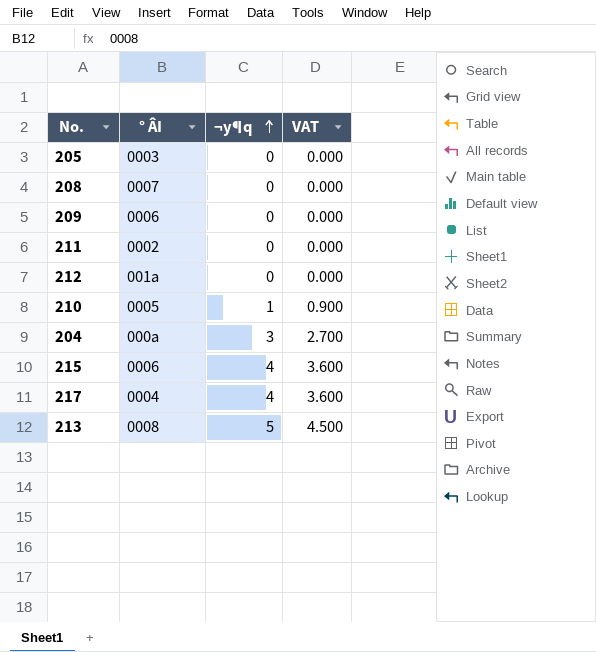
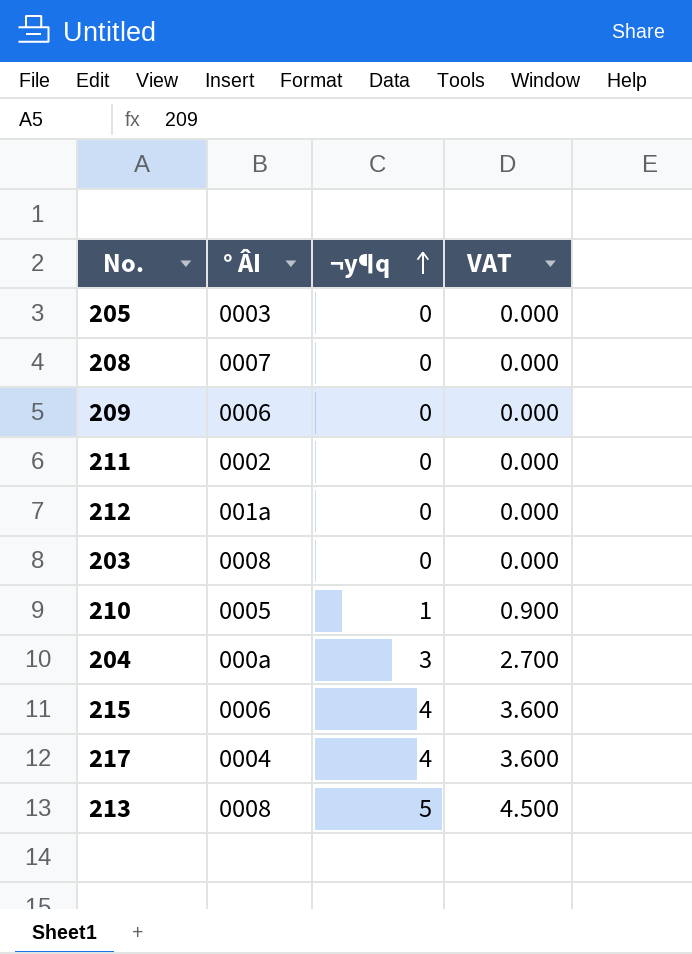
row 203: none -> 0008 | 0 | 0.000

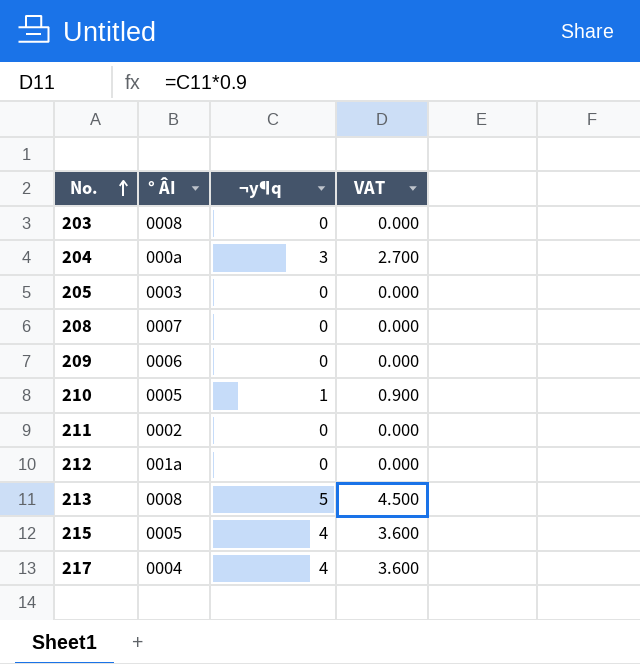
row order: ¬y¶q ascending -> No. ascending
215 | ° ÂI: 0006 -> 0005

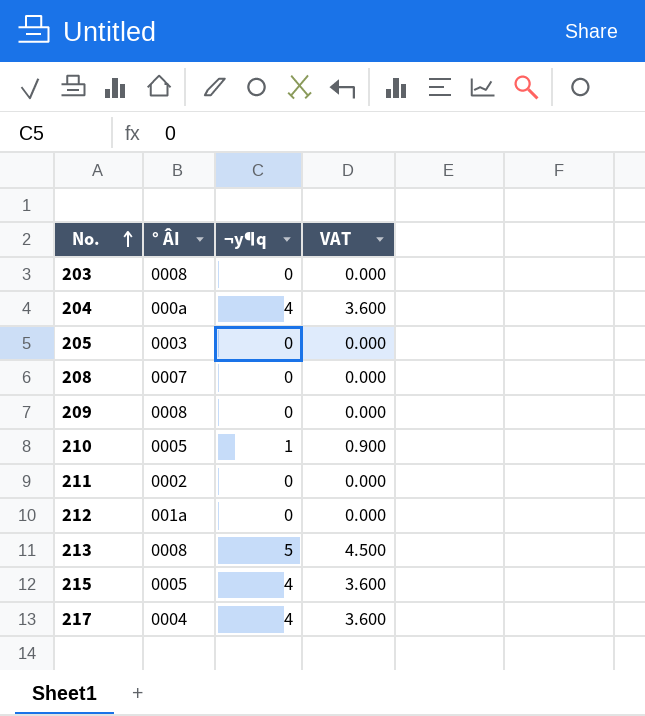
204 | ¬y¶q: 3 -> 4
204 | VAT: 2.700 -> 3.600
209 | ° ÂI: 0006 -> 0008

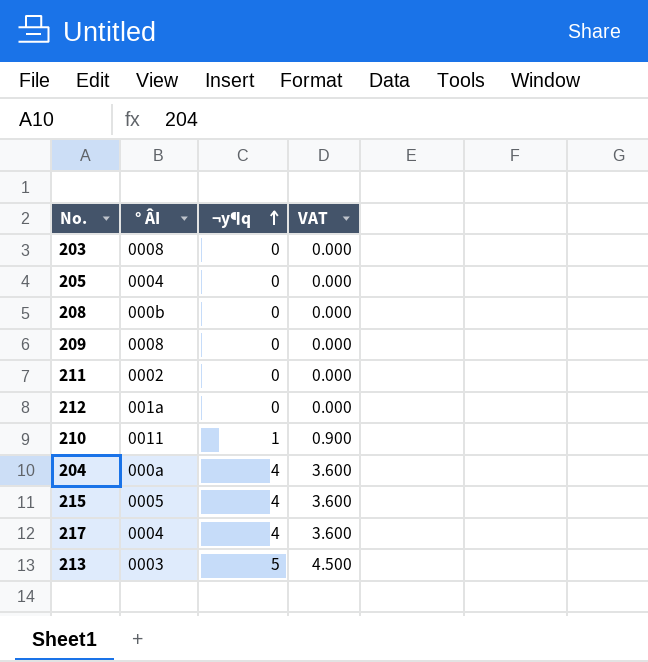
row order: No. ascending -> ¬y¶q ascending
205 | ° ÂI: 0003 -> 0004
208 | ° ÂI: 0007 -> 000b
210 | ° ÂI: 0005 -> 0011
213 | ° ÂI: 0008 -> 0003

